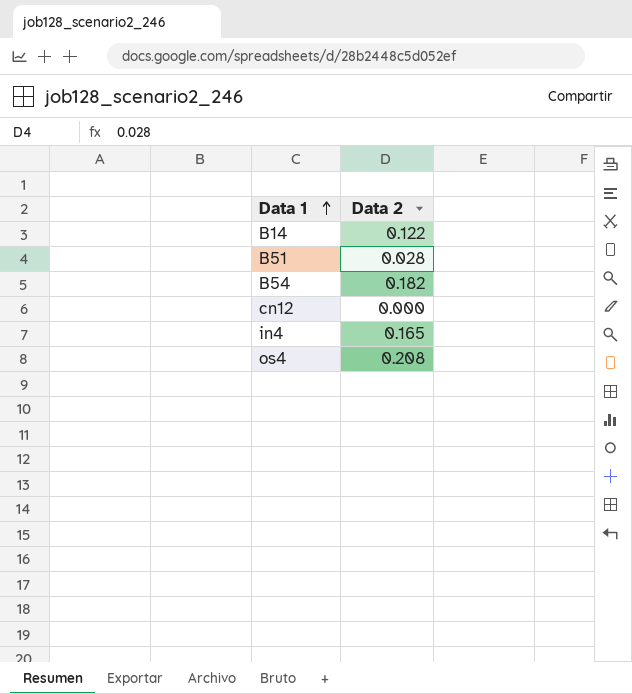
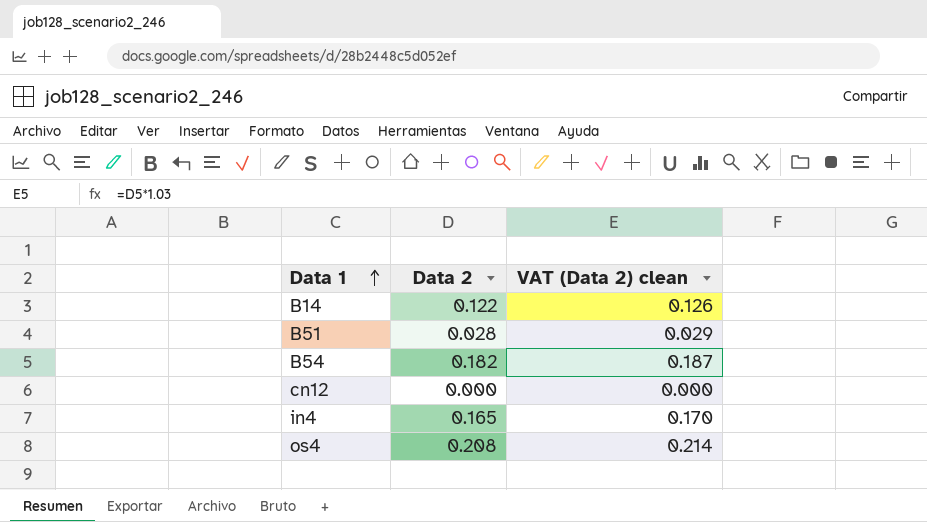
column VAT (Data 2) clean | formula: none -> [Data 2] * 1.03

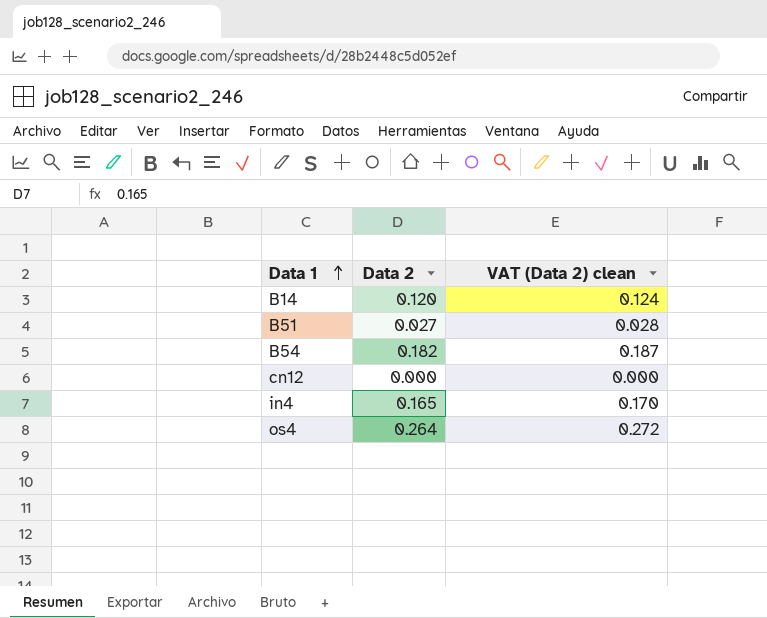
B14 | Data 2: 0.122 -> 0.120
B14 | VAT (Data 2) clean: 0.126 -> 0.124
B51 | Data 2: 0.028 -> 0.027
B51 | VAT (Data 2) clean: 0.029 -> 0.028
os4 | Data 2: 0.208 -> 0.264
os4 | VAT (Data 2) clean: 0.214 -> 0.272

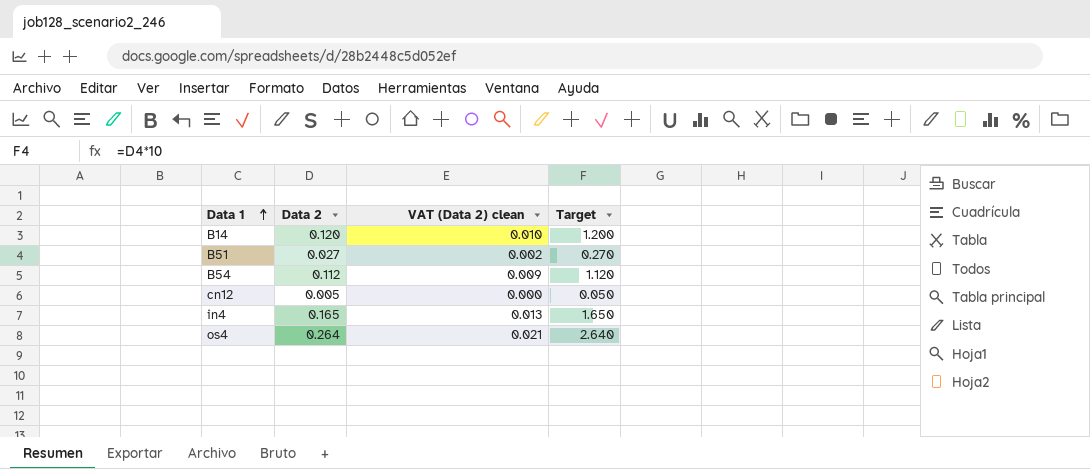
column VAT (Data 2) clean | formula: [Data 2] * 1.03 -> [Data 2] * 0.08
column Target | formula: none -> [Data 2] * 10
B54 | Data 2: 0.182 -> 0.112
cn12 | Data 2: 0.000 -> 0.005

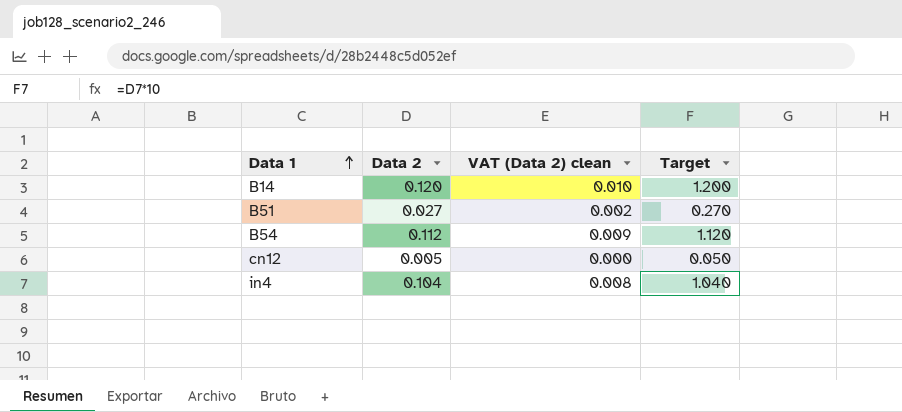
row os4: 0.264 | 0.021 | 2.640 -> none
in4 | Data 2: 0.165 -> 0.104
in4 | VAT (Data 2) clean: 0.013 -> 0.008
in4 | Target: 1.650 -> 1.040

